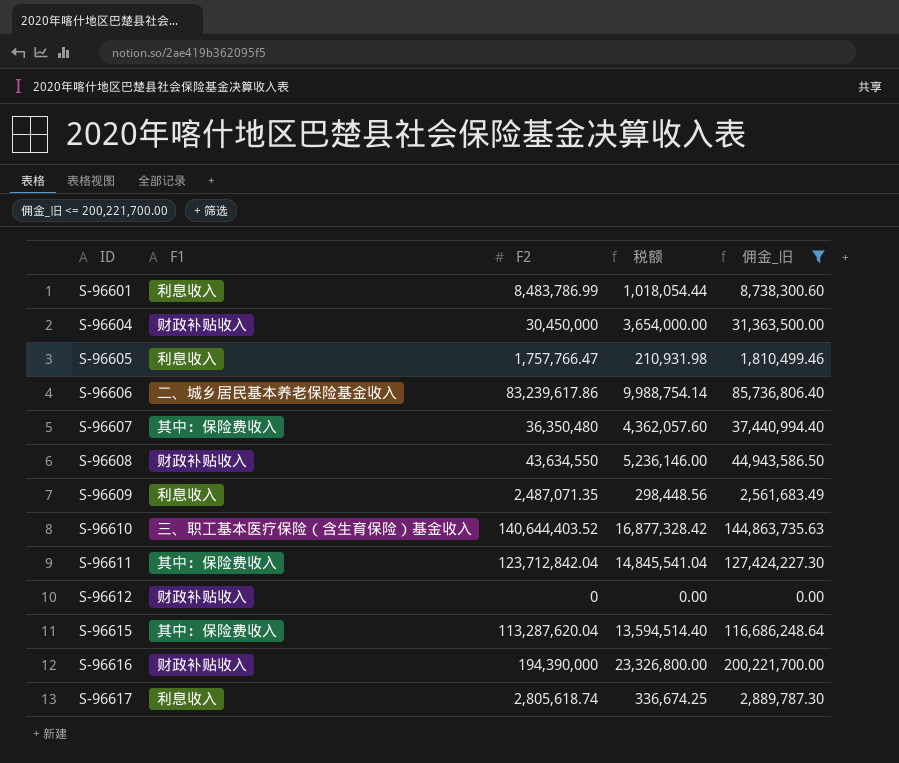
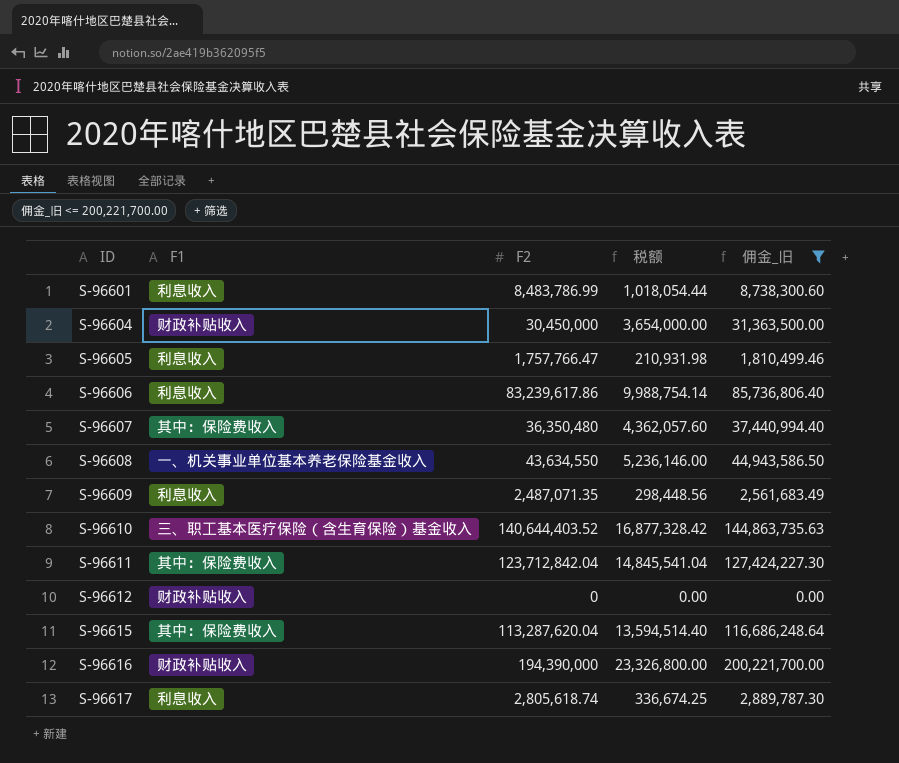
S-96606 | F1: 二、城乡居民基本养老保险基金收入 -> 利息收入
S-96608 | F1: 财政补贴收入 -> 一、机关事业单位基本养老保险基金收入

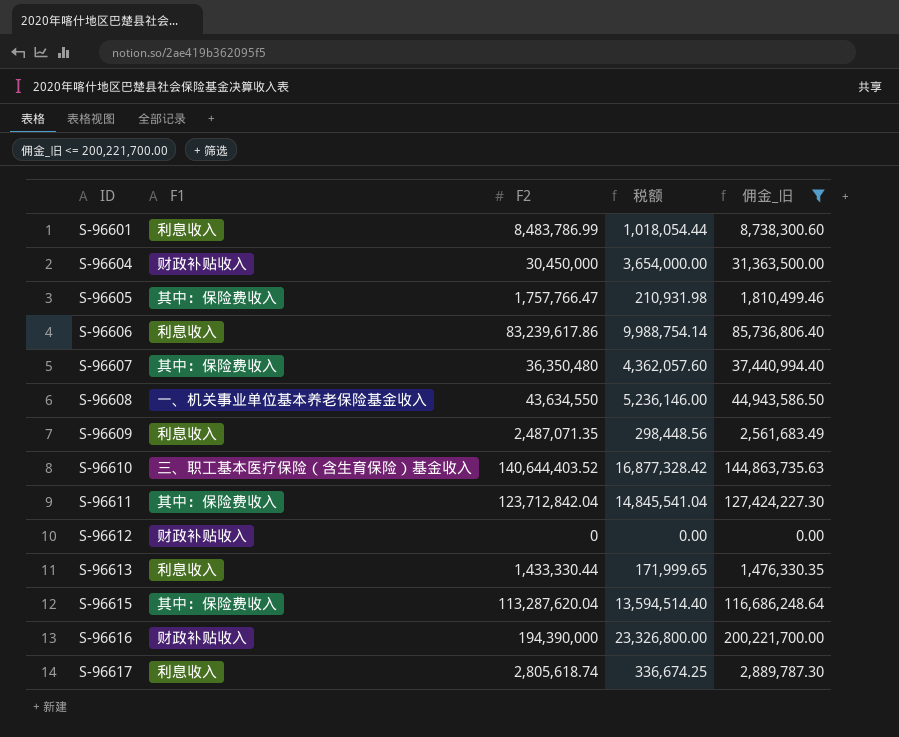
S-96605 | F1: 利息收入 -> 其中：保险费收入
row S-96613: none -> 利息收入 | 1,433,330.44 | 171,999.65 | 1,476,330.35

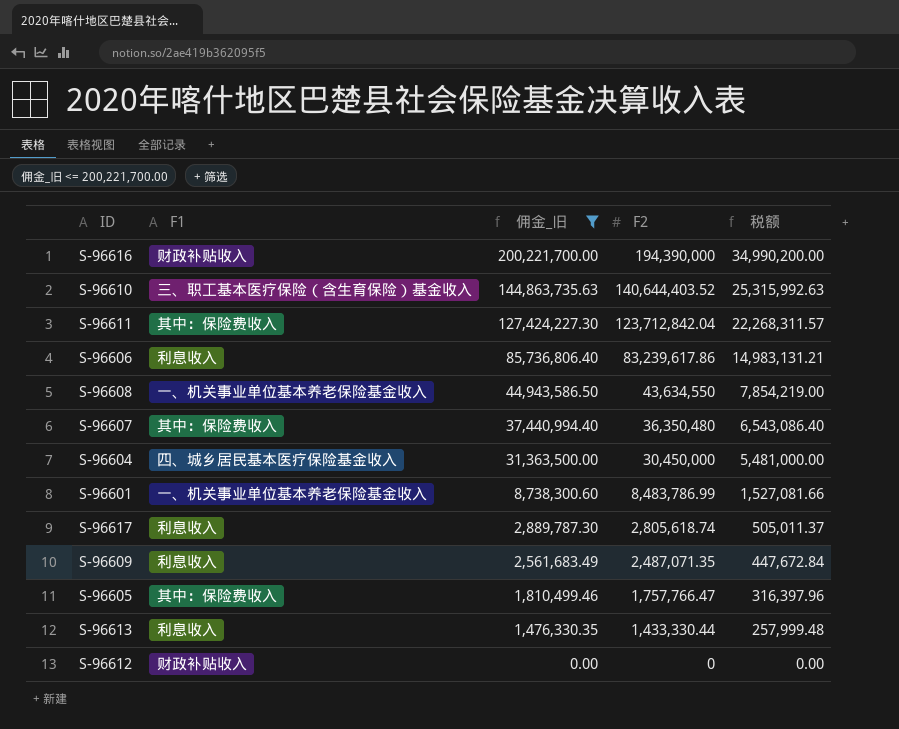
row order: ID ascending -> 佣金_旧 descending
column 佣金_旧 | position: 5 -> 3
column 税额 | formula: [F2] * 0.12 -> [F2] * 0.18
row S-96615: 其中：保险费收入 | 113,287,620.04 | 13,594,514.40 | 116,686,248.64 -> none
S-96604 | F1: 财政补贴收入 -> 四、城乡居民基本医疗保险基金收入
S-96601 | F1: 利息收入 -> 一、机关事业单位基本养老保险基金收入

